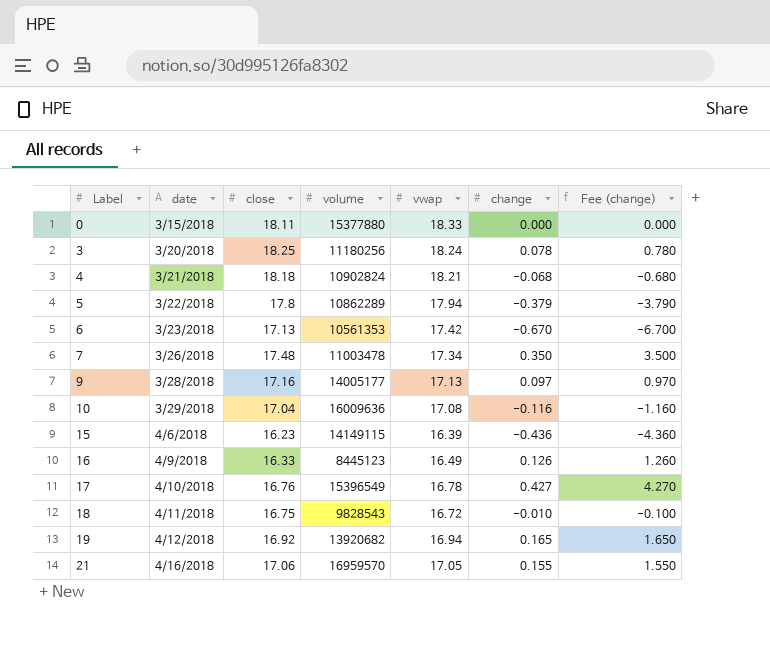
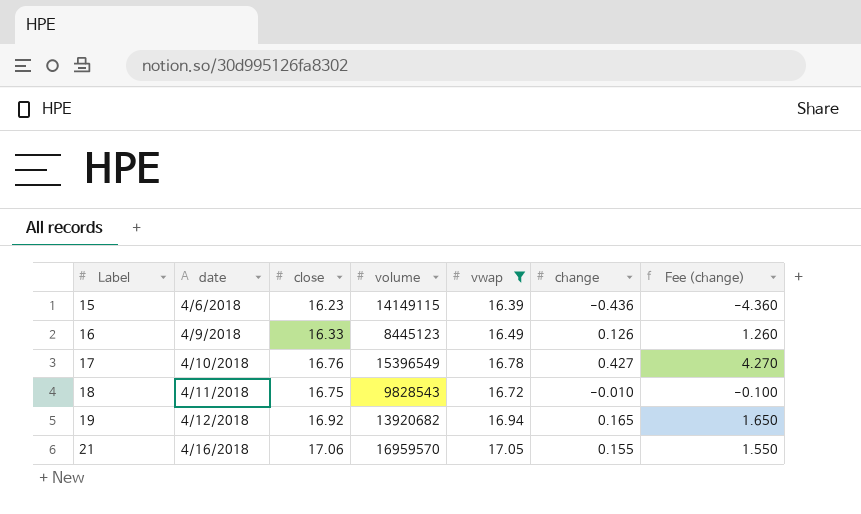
filter: none -> vwap <= 17.05

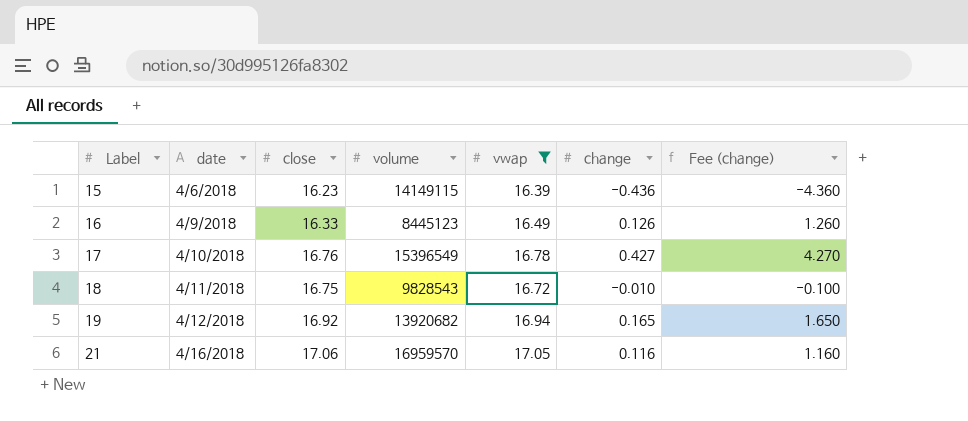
21 | change: 0.155 -> 0.116
21 | Fee (change): 1.550 -> 1.160

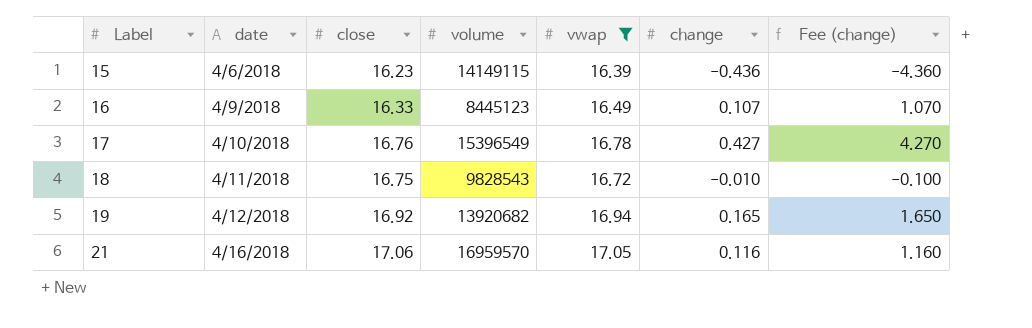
16 | change: 0.126 -> 0.107
16 | Fee (change): 1.260 -> 1.070

